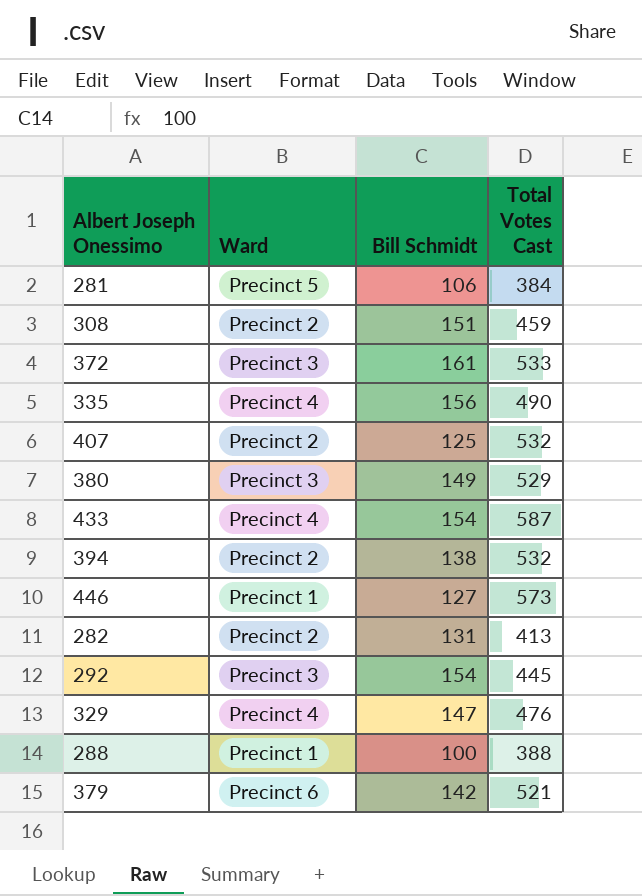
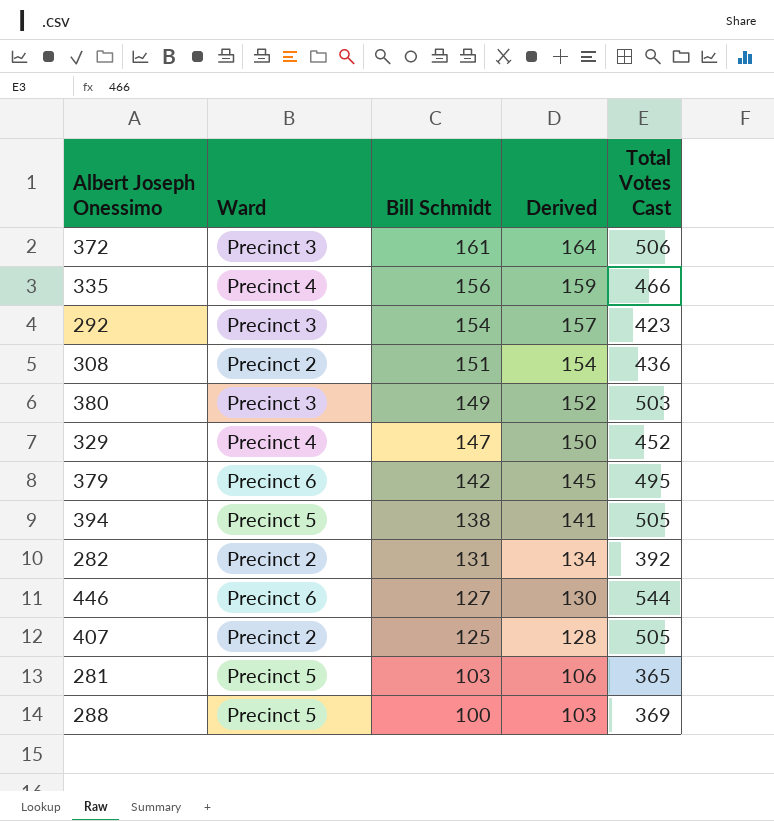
row order: none -> Bill Schmidt descending
column Derived | formula: none -> [Bill Schmidt] + 3
row 433: Precinct 4 | 154 | 587 -> none
372 | Total Votes Cast: 533 -> 506
335 | Total Votes Cast: 490 -> 466
292 | Total Votes Cast: 445 -> 423
308 | Total Votes Cast: 459 -> 436
380 | Total Votes Cast: 529 -> 503
329 | Total Votes Cast: 476 -> 452
379 | Total Votes Cast: 521 -> 495
394 | Ward: Precinct 2 -> Precinct 5
394 | Total Votes Cast: 532 -> 505
282 | Total Votes Cast: 413 -> 392
446 | Ward: Precinct 1 -> Precinct 6
446 | Total Votes Cast: 573 -> 544
407 | Total Votes Cast: 532 -> 505
281 | Bill Schmidt: 106 -> 103
281 | Total Votes Cast: 384 -> 365
288 | Ward: Precinct 1 -> Precinct 5
288 | Total Votes Cast: 388 -> 369

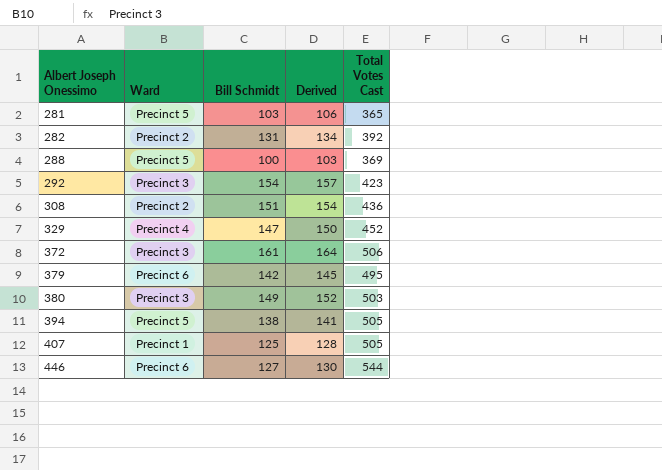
row order: Bill Schmidt descending -> Albert Joseph Onessimo ascending
row 335: Precinct 4 | 156 | 159 | 466 -> none
407 | Ward: Precinct 2 -> Precinct 1

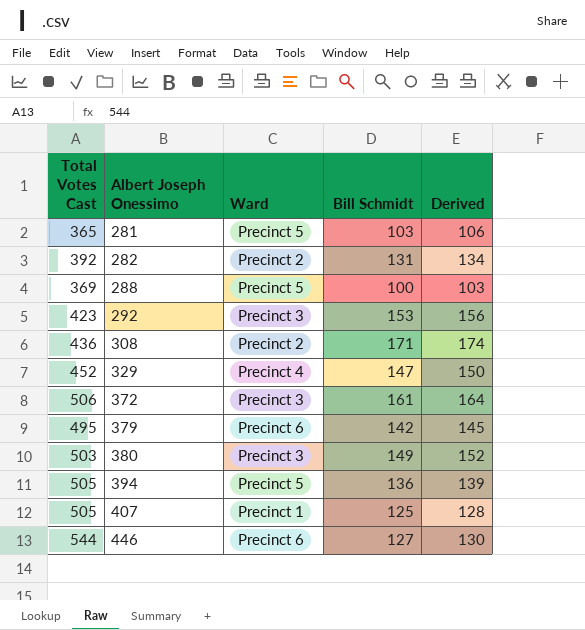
column Total Votes Cast | position: 5 -> 1
292 | Bill Schmidt: 154 -> 153
292 | Derived: 157 -> 156
308 | Bill Schmidt: 151 -> 171
308 | Derived: 154 -> 174
394 | Bill Schmidt: 138 -> 136
394 | Derived: 141 -> 139

